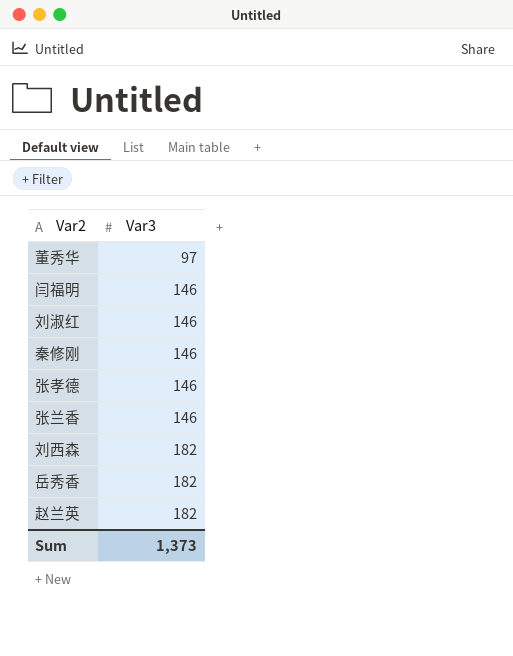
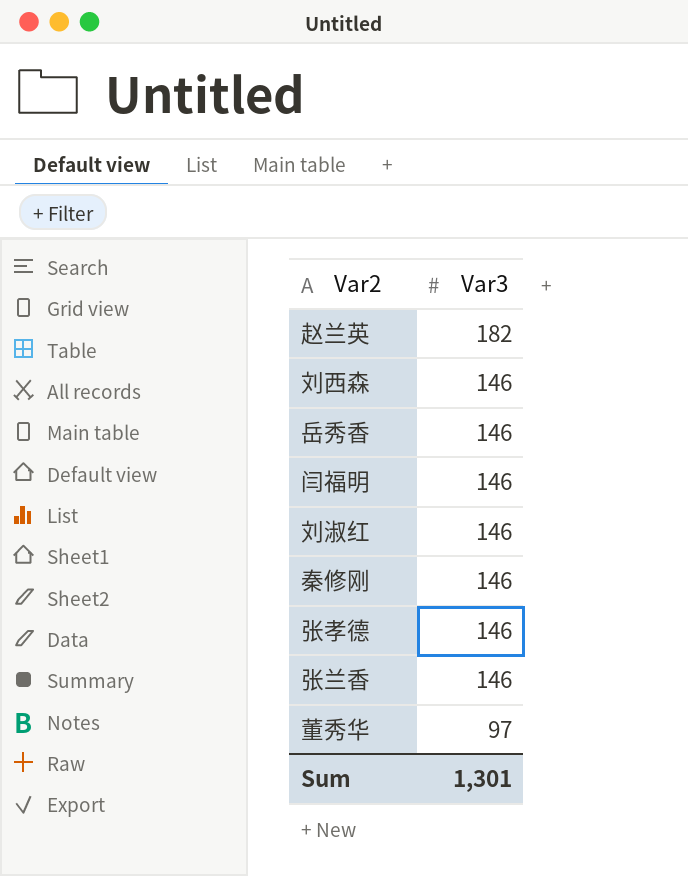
row order: Var3 ascending -> Var3 descending
刘西森 | Var3: 182 -> 146
岳秀香 | Var3: 182 -> 146
Sum | Var3: 1,373 -> 1,301

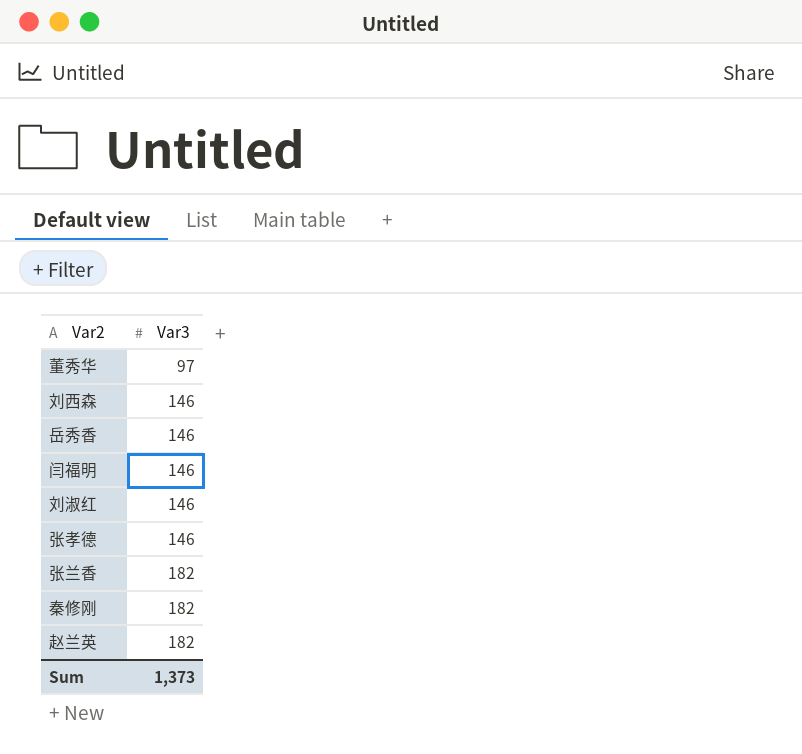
row order: Var3 descending -> Var3 ascending
张兰香 | Var3: 146 -> 182
秦修刚 | Var3: 146 -> 182
Sum | Var3: 1,301 -> 1,373

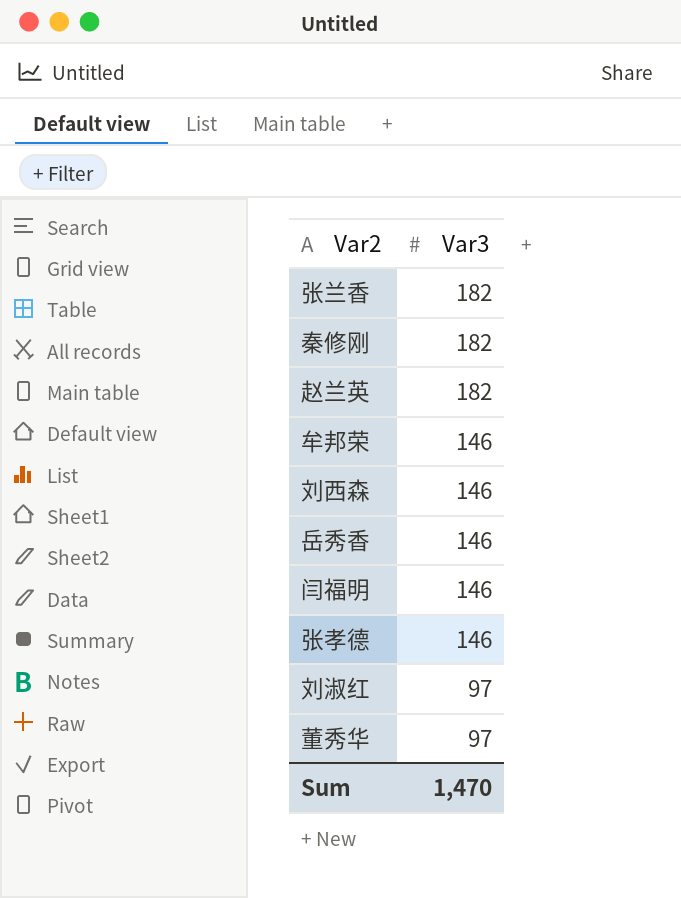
row order: Var3 ascending -> Var3 descending
row 牟邦荣: none -> 146
刘淑红 | Var3: 146 -> 97
Sum | Var3: 1,373 -> 1,470

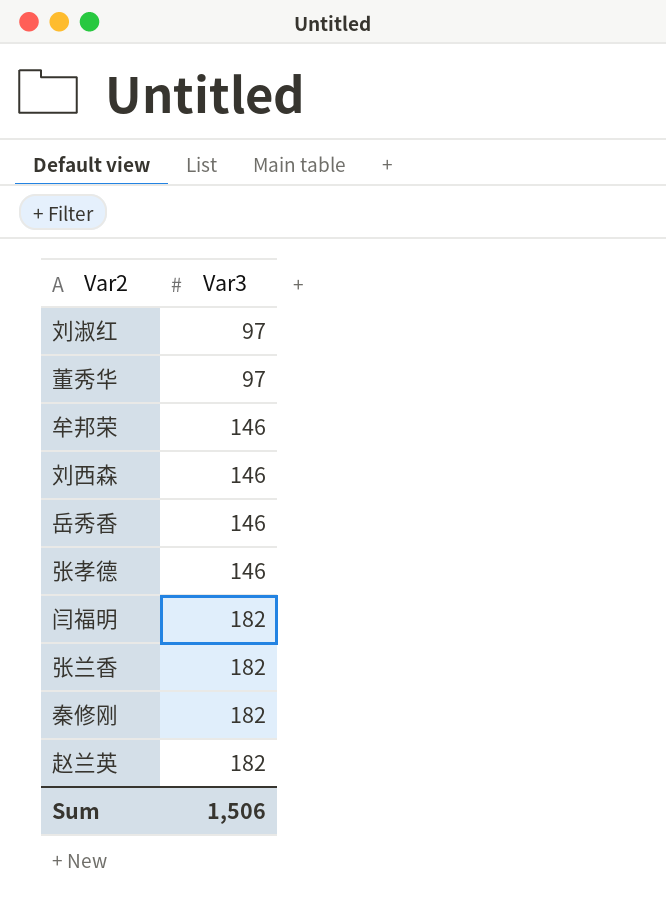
row order: Var3 descending -> Var3 ascending
闫福明 | Var3: 146 -> 182
Sum | Var3: 1,470 -> 1,506

